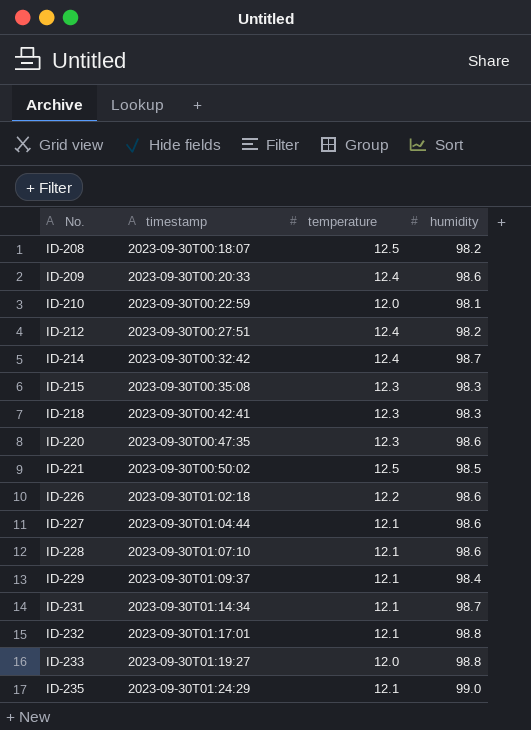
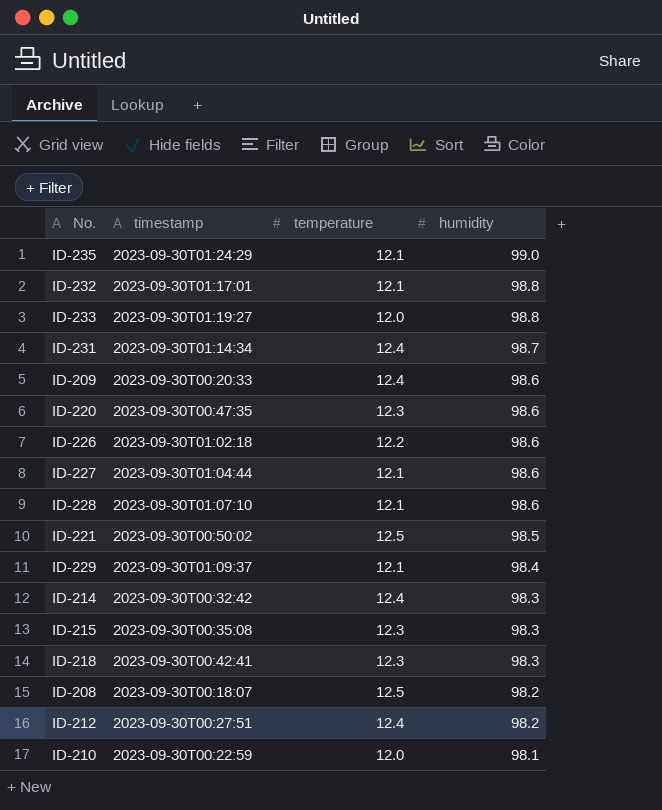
row order: No. ascending -> humidity descending
ID-231 | temperature: 12.1 -> 12.4
ID-214 | humidity: 98.7 -> 98.3

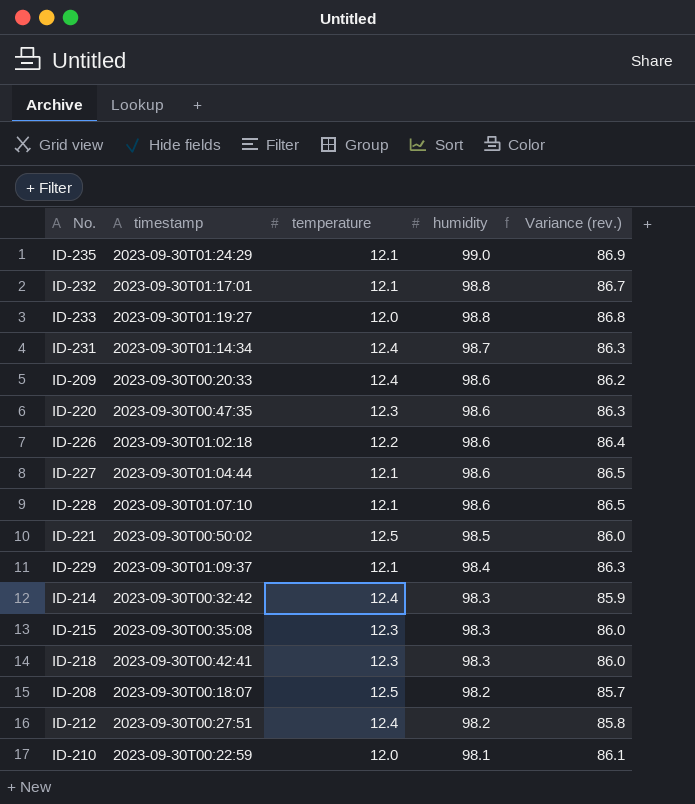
column Variance (rev.) | formula: none -> [humidity] - [temperature]

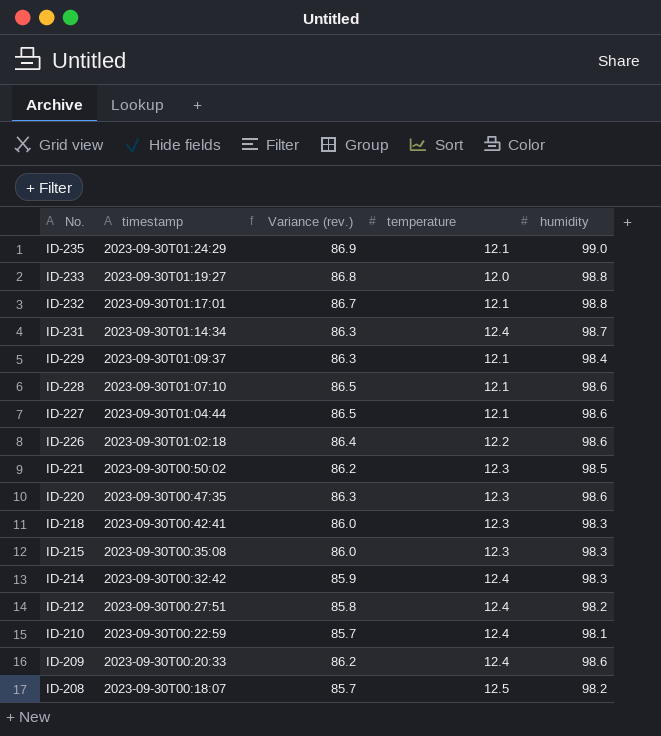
row order: humidity descending -> No. descending
column Variance (rev.) | position: 5 -> 3
ID-221 | Variance (rev.): 86.0 -> 86.2
ID-221 | temperature: 12.5 -> 12.3
ID-210 | Variance (rev.): 86.1 -> 85.7
ID-210 | temperature: 12.0 -> 12.4

